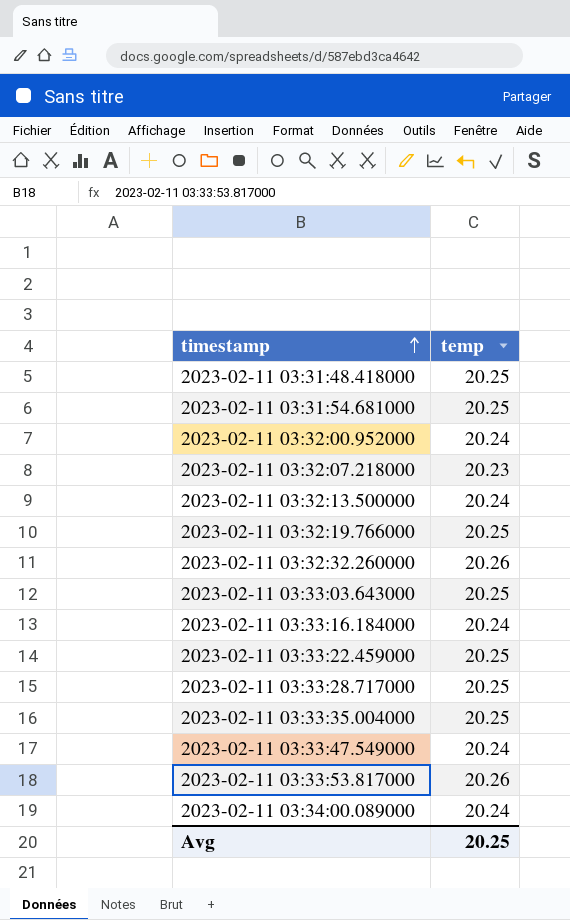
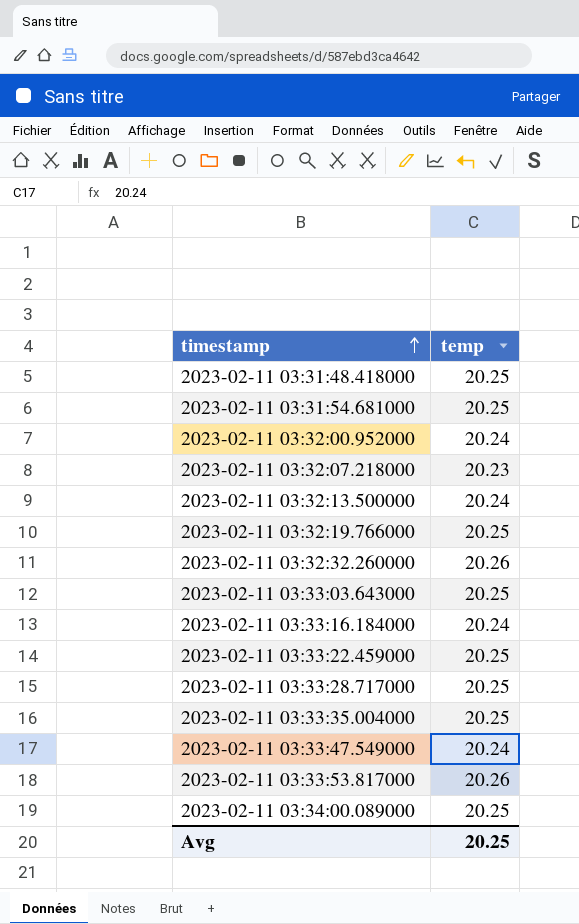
2023-02-11 03:34:00.089000 | temp: 20.24 -> 20.25

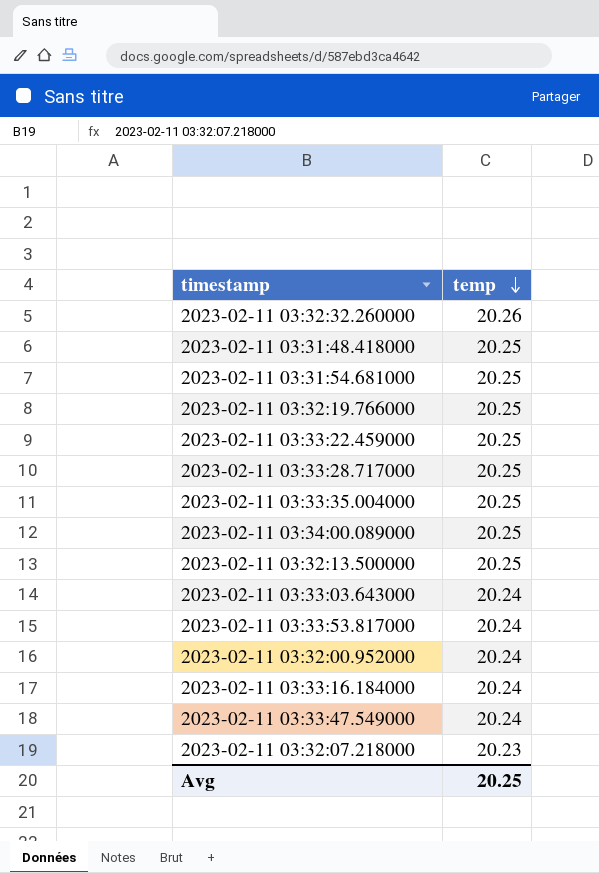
row order: timestamp ascending -> temp descending
2023-02-11 03:32:13.500000 | temp: 20.24 -> 20.25
2023-02-11 03:33:03.643000 | temp: 20.25 -> 20.24
2023-02-11 03:33:53.817000 | temp: 20.26 -> 20.24

